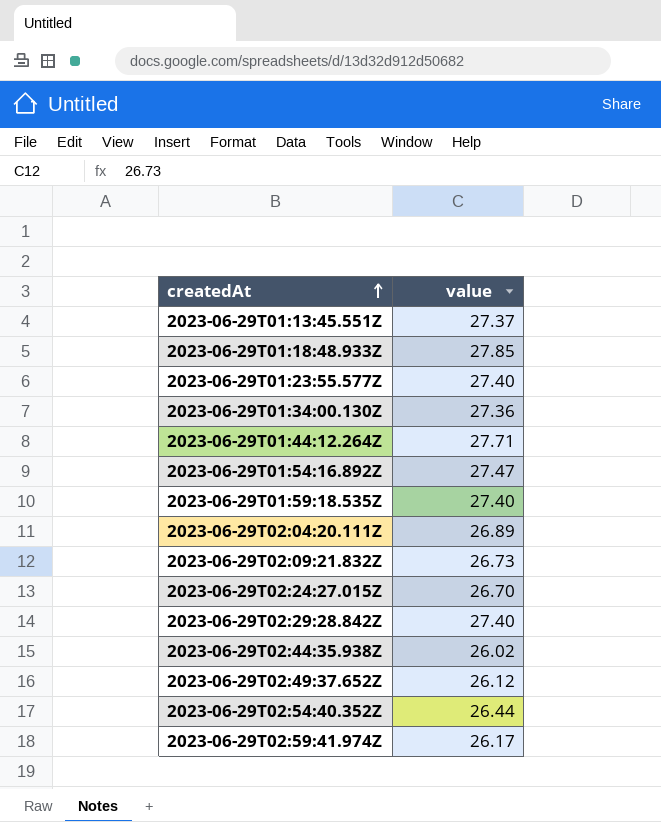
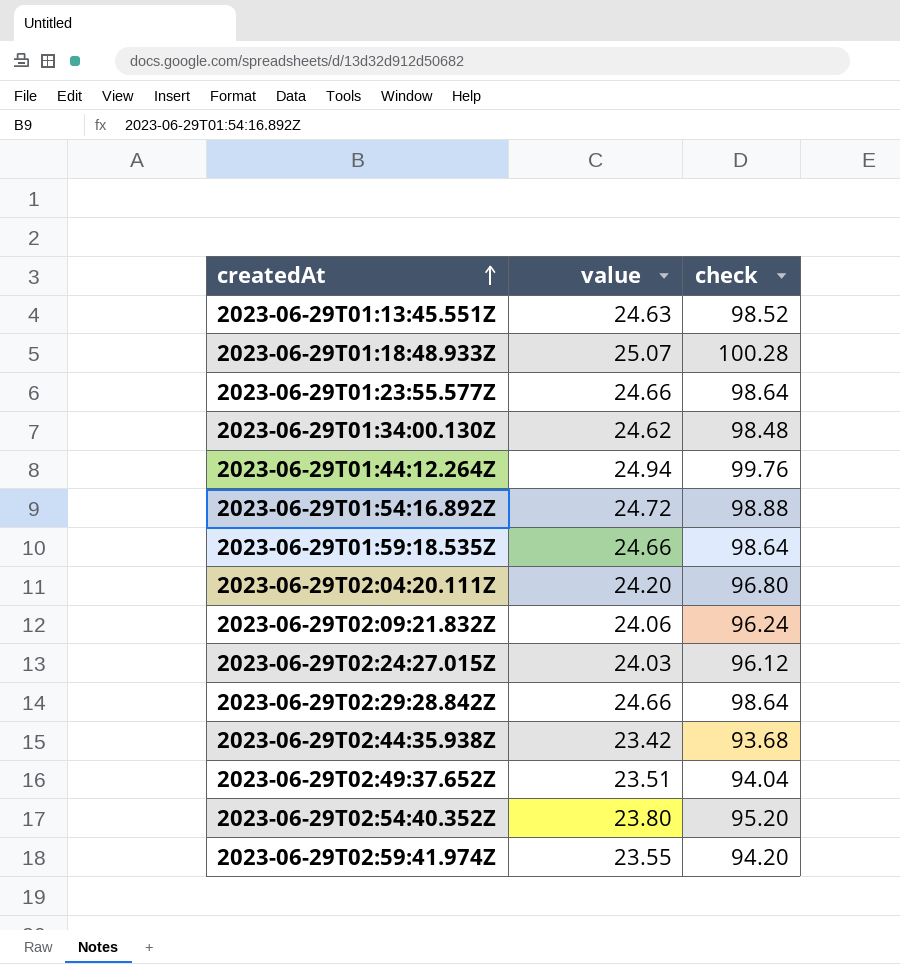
column check | formula: none -> [value] * 4
2023-06-29T01:13:45.551Z | value: 27.37 -> 24.63
2023-06-29T01:18:48.933Z | value: 27.85 -> 25.07
2023-06-29T01:23:55.577Z | value: 27.40 -> 24.66
2023-06-29T01:34:00.130Z | value: 27.36 -> 24.62
2023-06-29T01:44:12.264Z | value: 27.71 -> 24.94
2023-06-29T01:54:16.892Z | value: 27.47 -> 24.72
2023-06-29T01:59:18.535Z | value: 27.40 -> 24.66
2023-06-29T02:04:20.111Z | value: 26.89 -> 24.20
2023-06-29T02:09:21.832Z | value: 26.73 -> 24.06
2023-06-29T02:24:27.015Z | value: 26.70 -> 24.03
2023-06-29T02:29:28.842Z | value: 27.40 -> 24.66
2023-06-29T02:44:35.938Z | value: 26.02 -> 23.42
2023-06-29T02:49:37.652Z | value: 26.12 -> 23.51
2023-06-29T02:54:40.352Z | value: 26.44 -> 23.80
2023-06-29T02:59:41.974Z | value: 26.17 -> 23.55

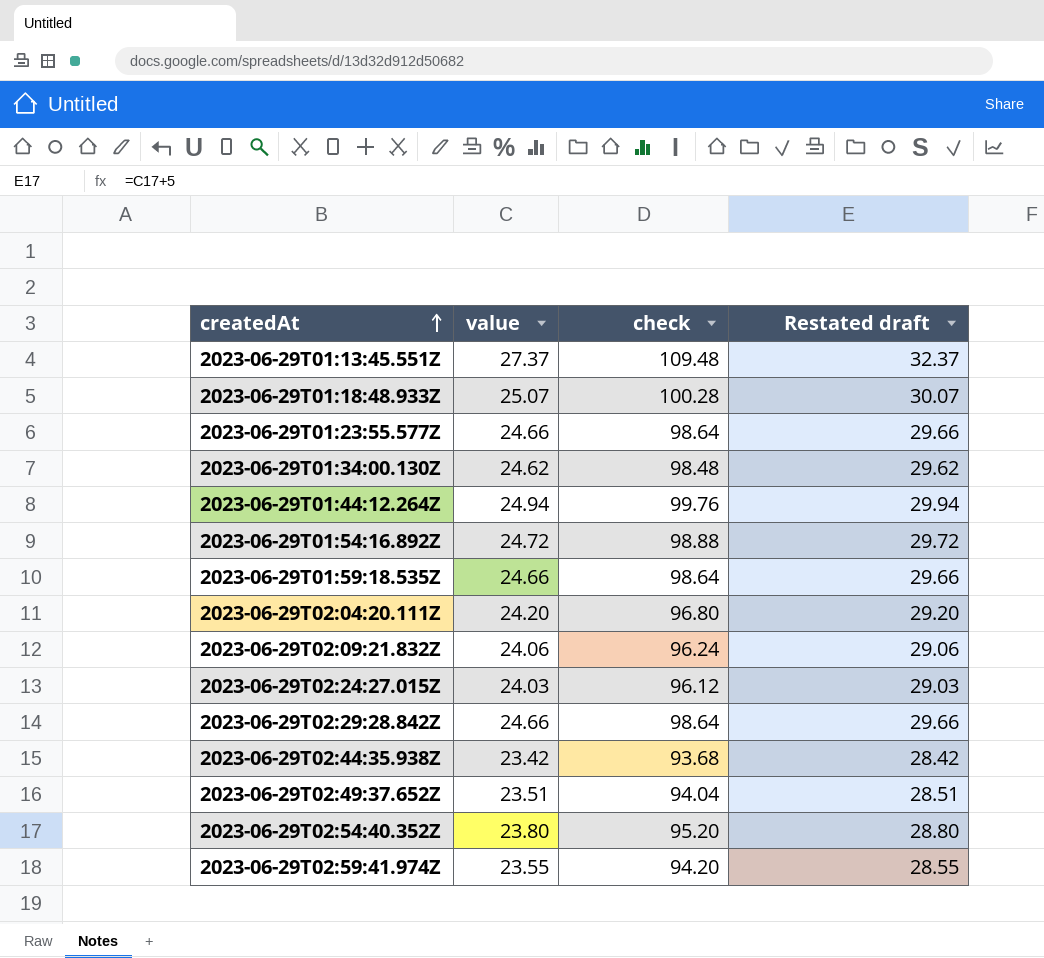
column Restated draft | formula: none -> [value] + 5
2023-06-29T01:13:45.551Z | value: 24.63 -> 27.37
2023-06-29T01:13:45.551Z | check: 98.52 -> 109.48

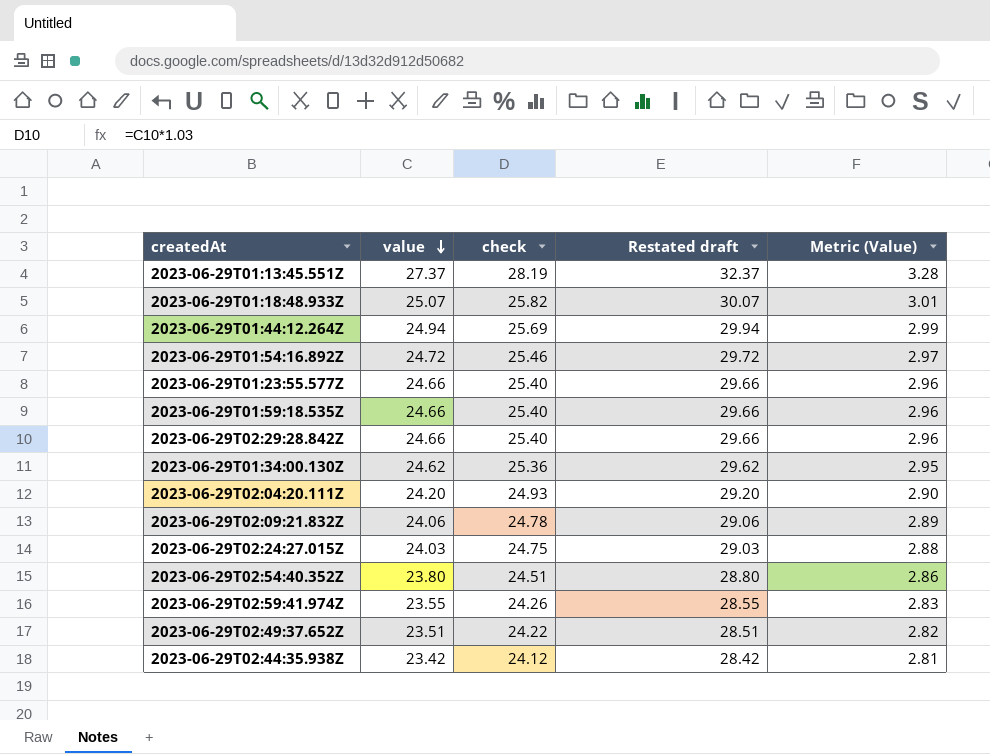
row order: createdAt ascending -> value descending
column check | formula: [value] * 4 -> [value] * 1.03
column Metric (Value) | formula: none -> [value] * 0.12

